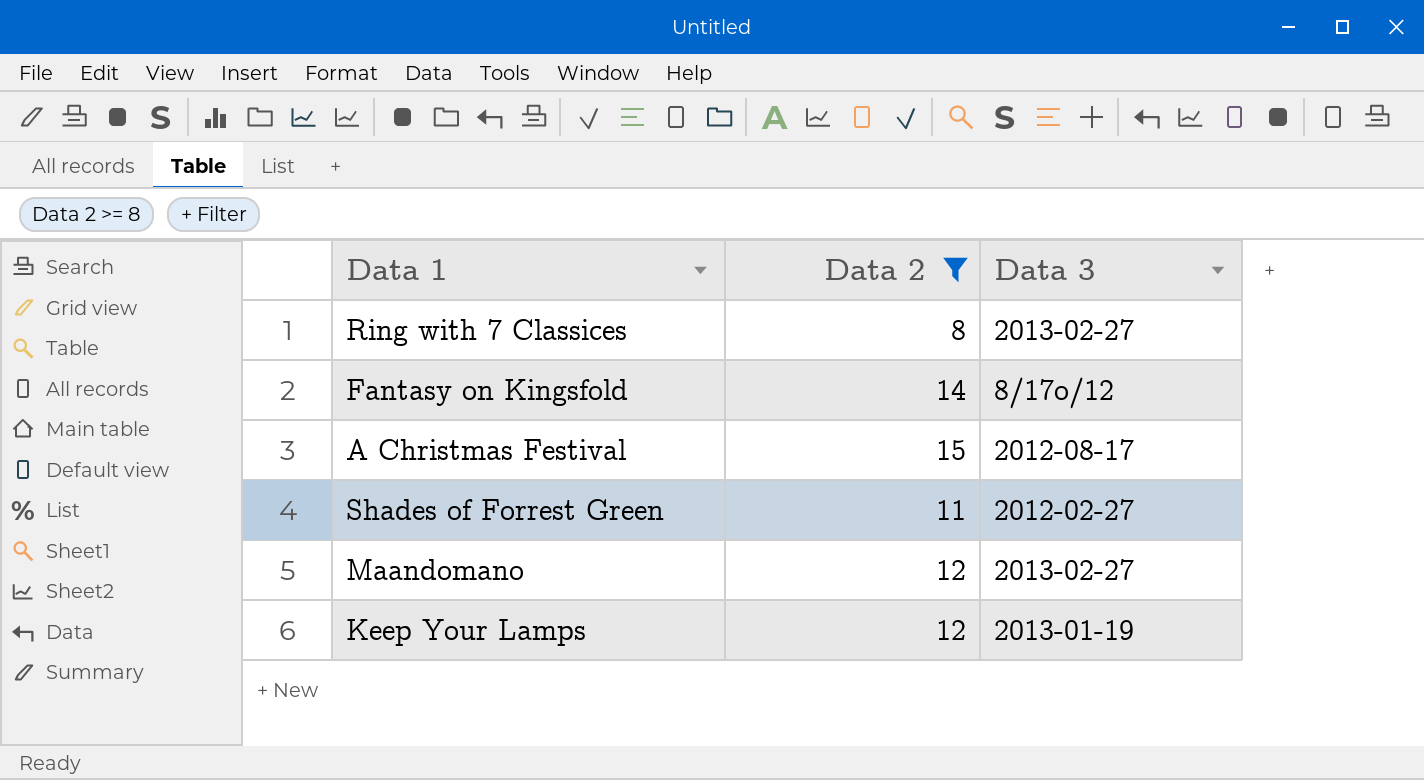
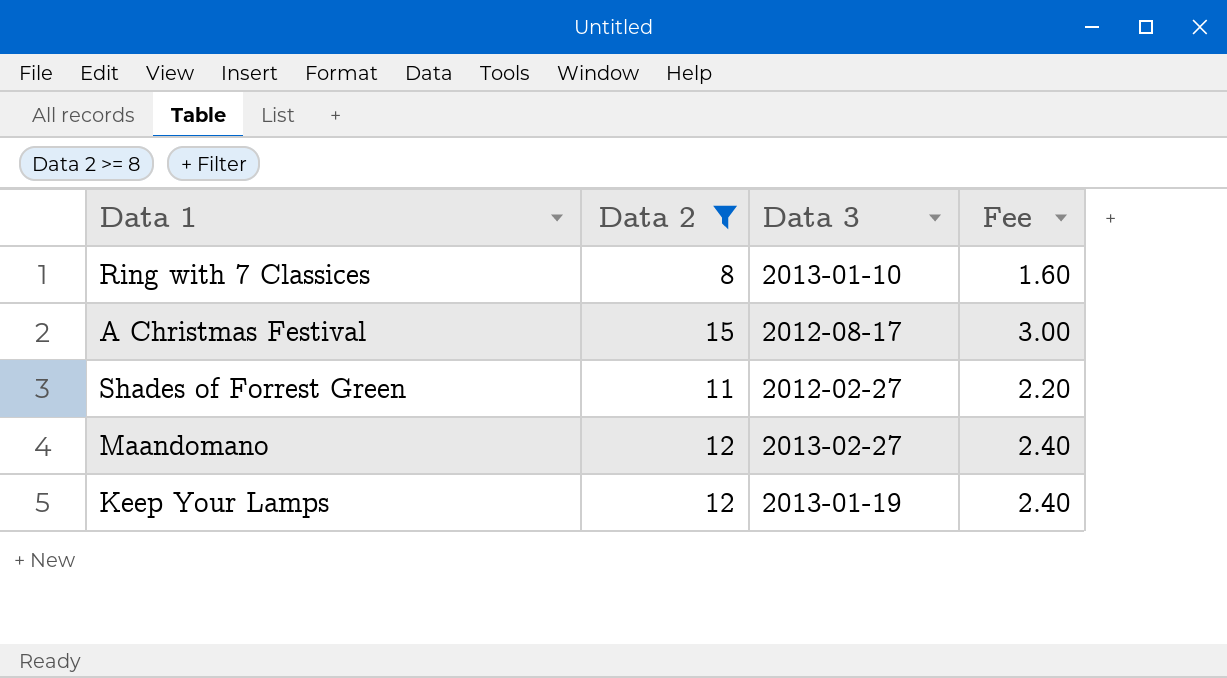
column Fee | formula: none -> [Data 2] * 0.2
row Fantasy on Kingsfold: 14 | 8/17o/12 -> none
Ring with 7 Classices | Data 3: 2013-02-27 -> 2013-01-10

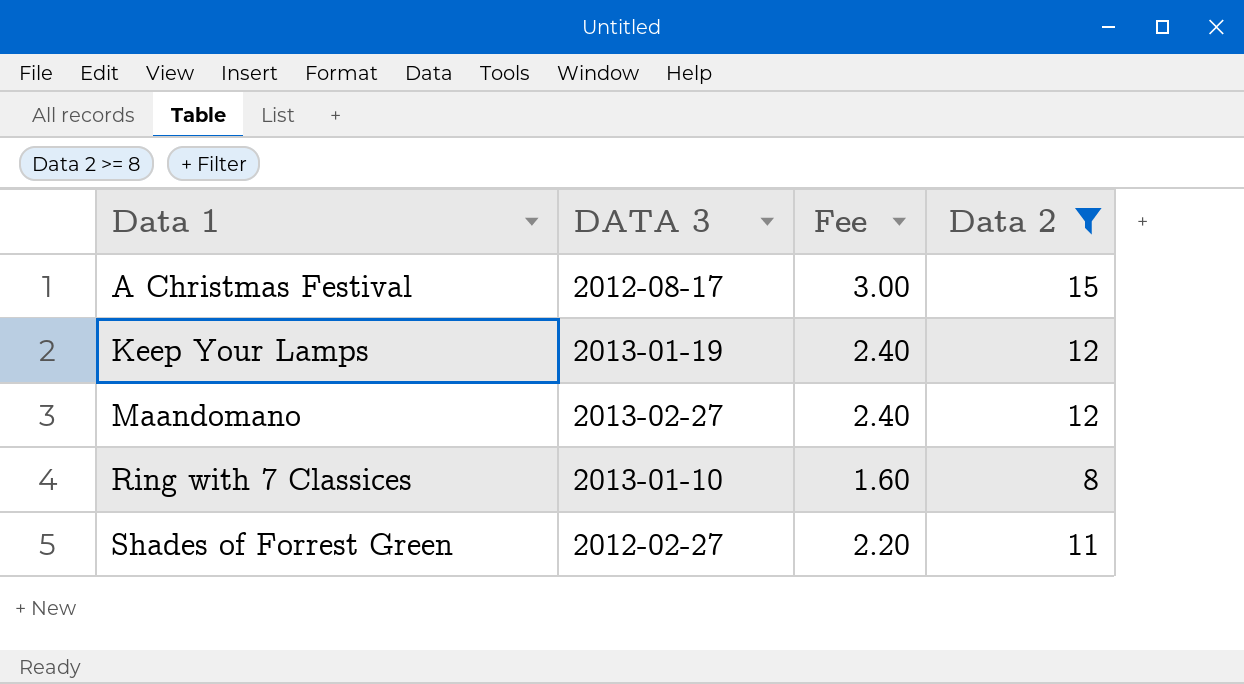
row order: none -> Data 1 ascending
column name: Data 3 -> DATA 3
column Data 2 | position: 2 -> 4

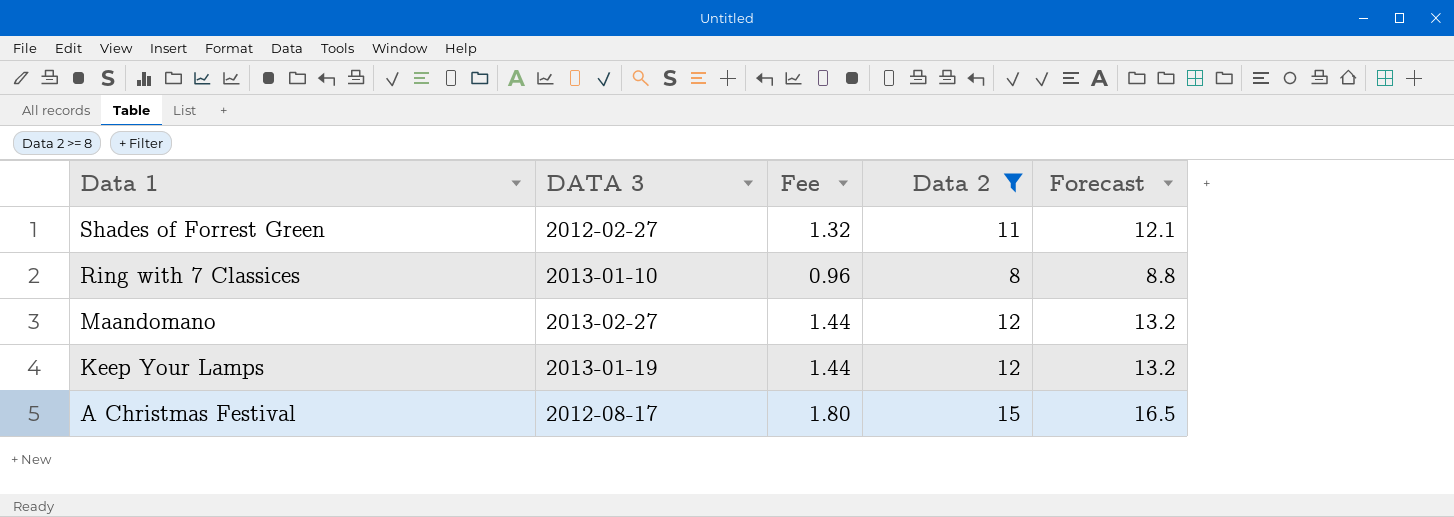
row order: Data 1 ascending -> Data 1 descending
column Fee | formula: [Data 2] * 0.2 -> [Data 2] * 0.12
column Forecast | formula: none -> [Data 2] * 1.1

